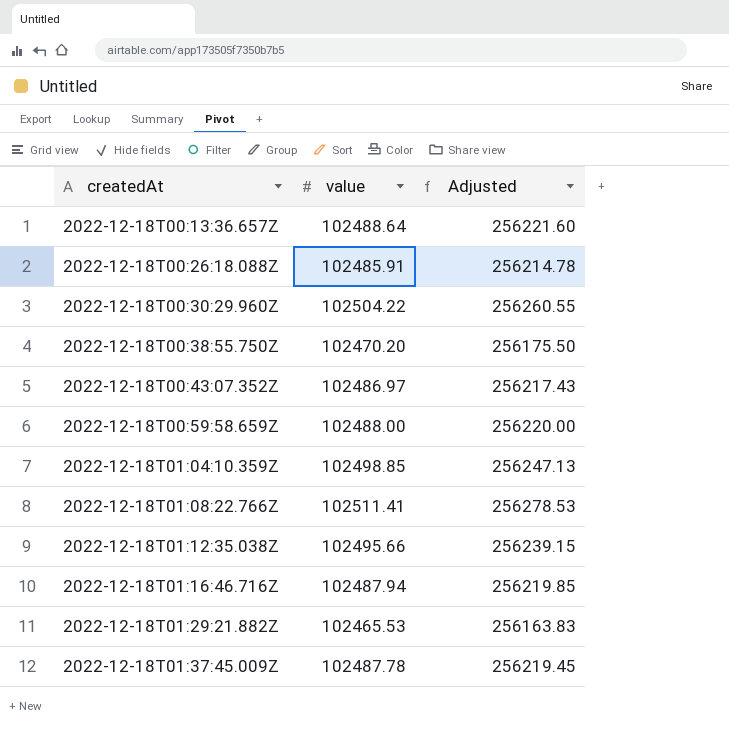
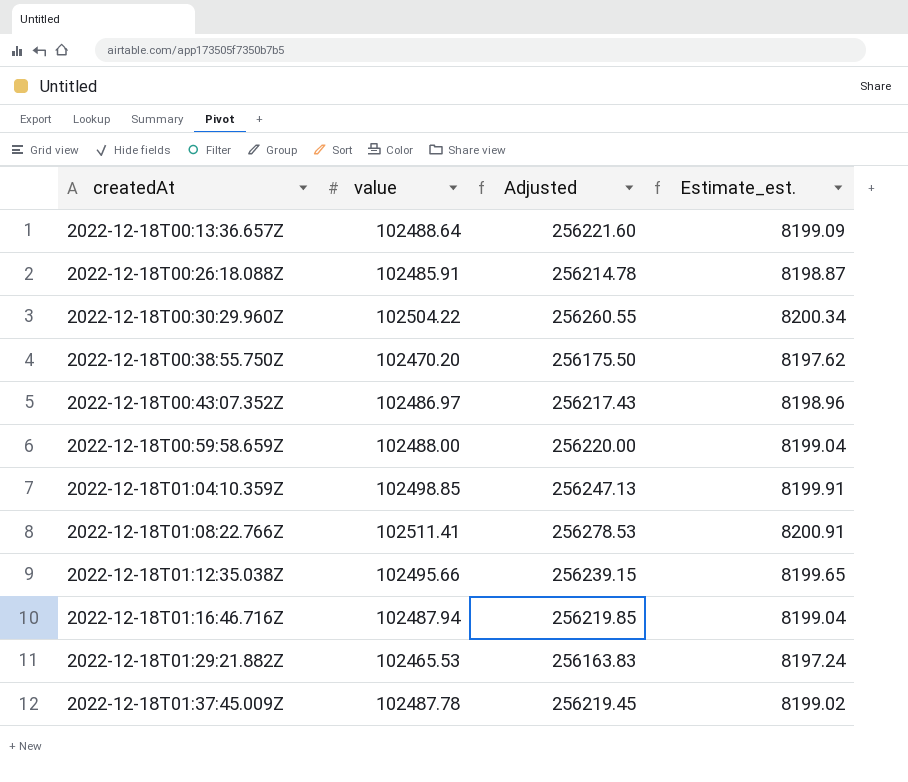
column Estimate_est. | formula: none -> [value] * 0.08

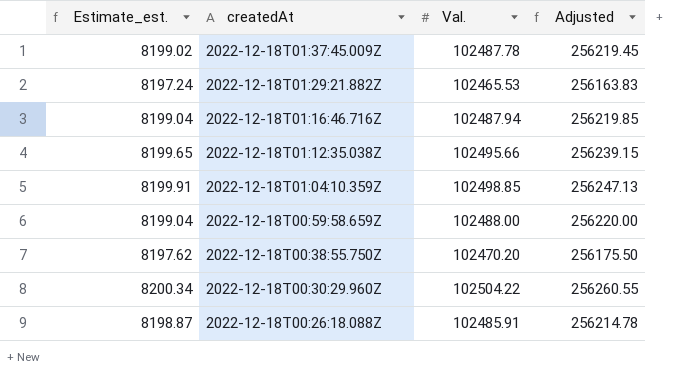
row order: createdAt ascending -> createdAt descending
column Estimate_est. | position: 4 -> 1
column name: value -> Val.
row 2022-12-18T00:13:36.657Z: 102488.64 | 256221.60 | 8199.09 -> none
row 2022-12-18T00:43:07.352Z: 102486.97 | 256217.43 | 8198.96 -> none
row 2022-12-18T01:08:22.766Z: 102511.41 | 256278.53 | 8200.91 -> none

